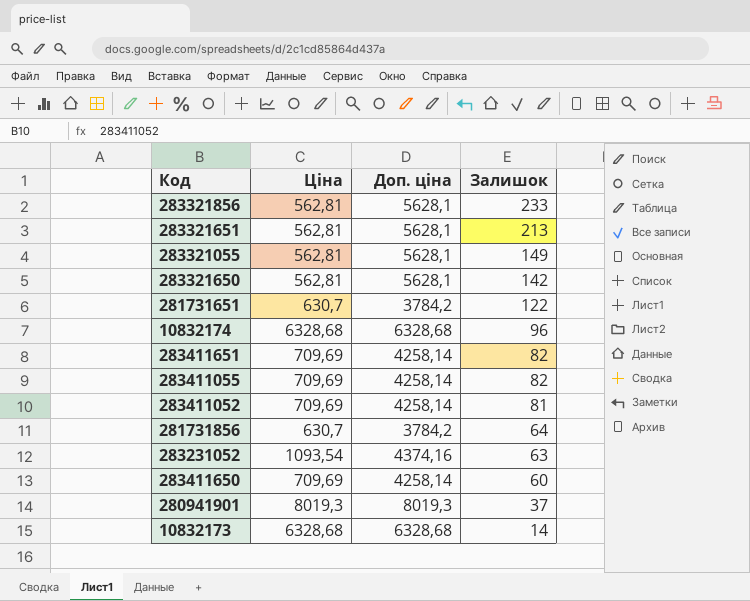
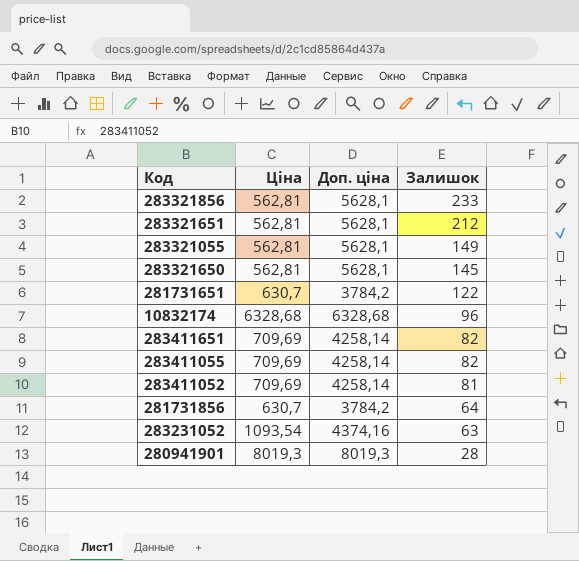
row 283411650: 709,69 | 4258,14 | 60 -> none
row 10832173: 6328,68 | 6328,68 | 14 -> none
283321651 | Залишок: 213 -> 212
283321650 | Залишок: 142 -> 145
280941901 | Залишок: 37 -> 28

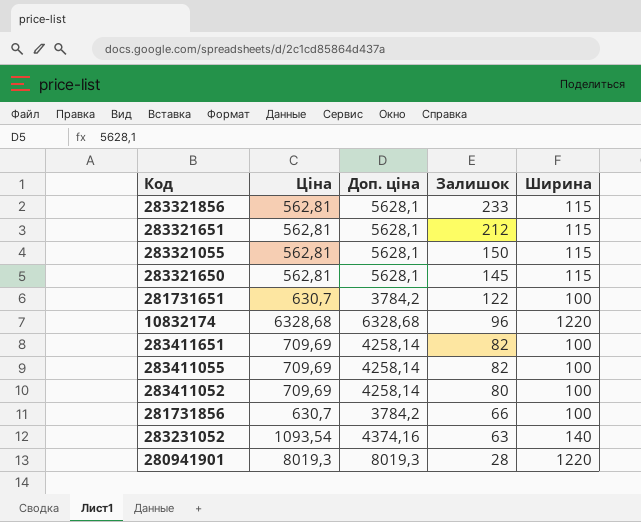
column Ширина | position: none -> 5
283321055 | Залишок: 149 -> 150
283411052 | Залишок: 81 -> 80
281731856 | Залишок: 64 -> 66

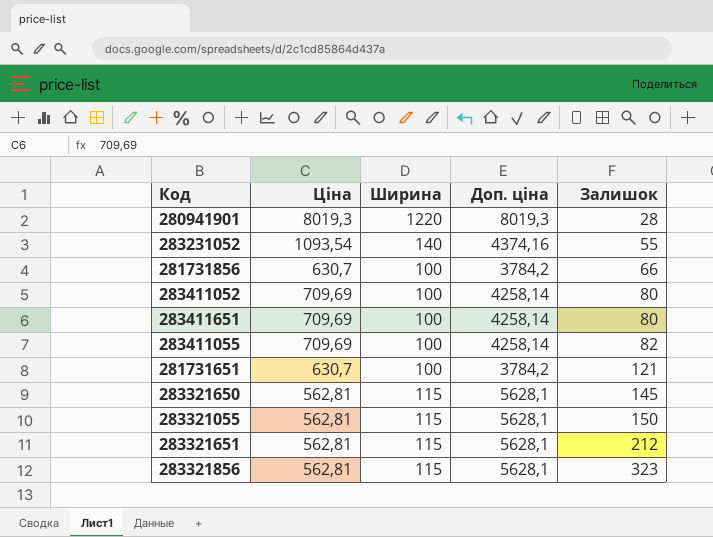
row order: Залишок descending -> Залишок ascending
column Ширина | position: 5 -> 3
row 10832174: 6328,68 | 6328,68 | 96 | 1220 -> none
283231052 | Залишок: 63 -> 55
283411651 | Залишок: 82 -> 80
281731651 | Залишок: 122 -> 121
283321856 | Залишок: 233 -> 323

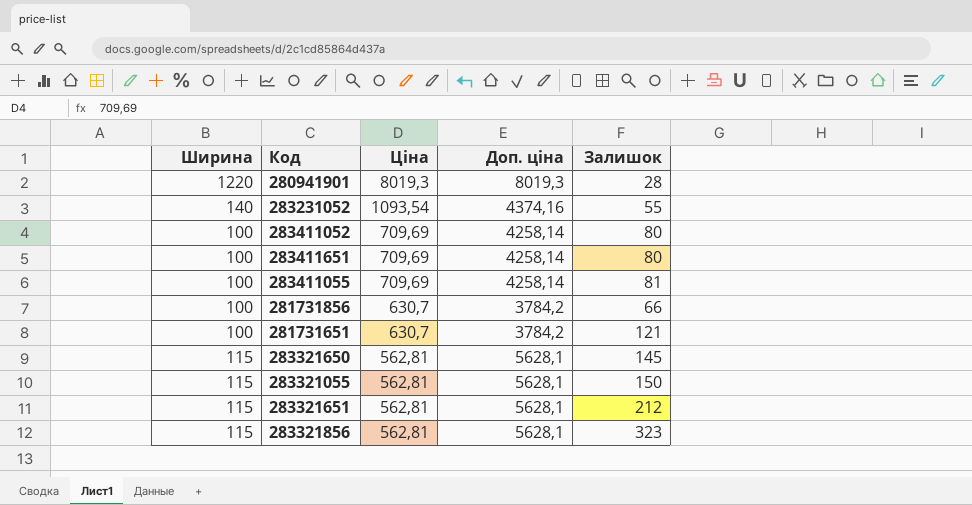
row order: Залишок ascending -> Ціна descending
column Ширина | position: 3 -> 1
283411055 | Залишок: 82 -> 81

